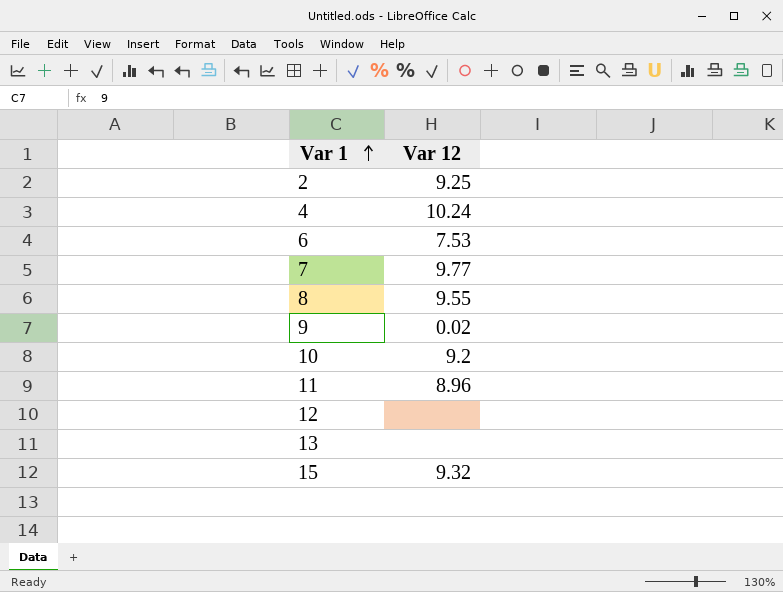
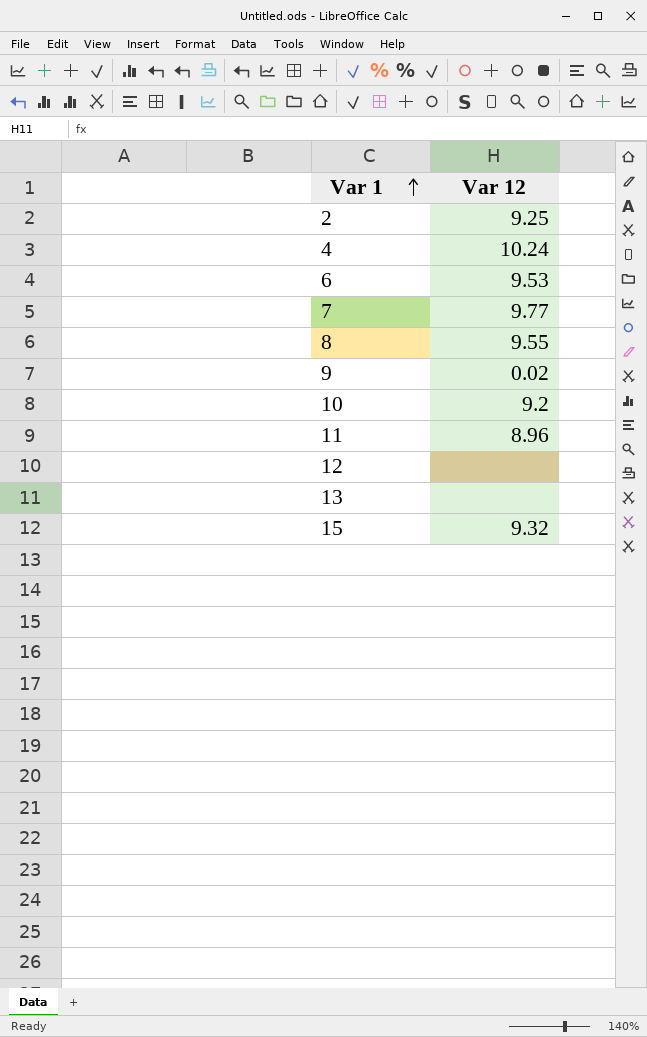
6 | Var 12: 7.53 -> 9.53

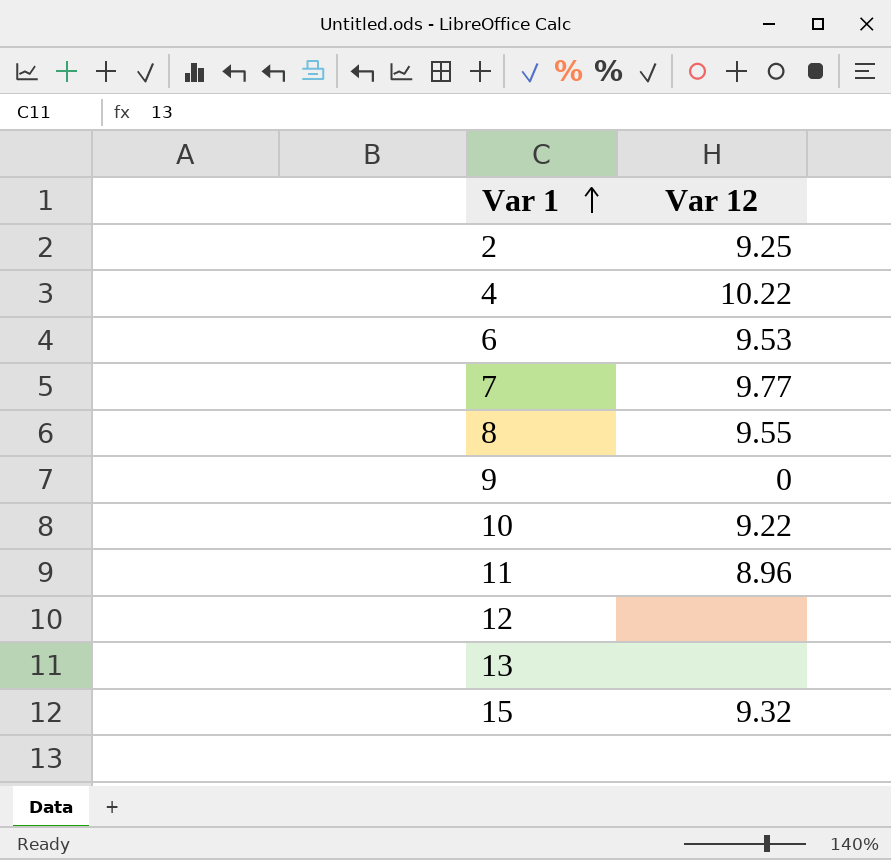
4 | Var 12: 10.24 -> 10.22
9 | Var 12: 0.02 -> 0
10 | Var 12: 9.2 -> 9.22

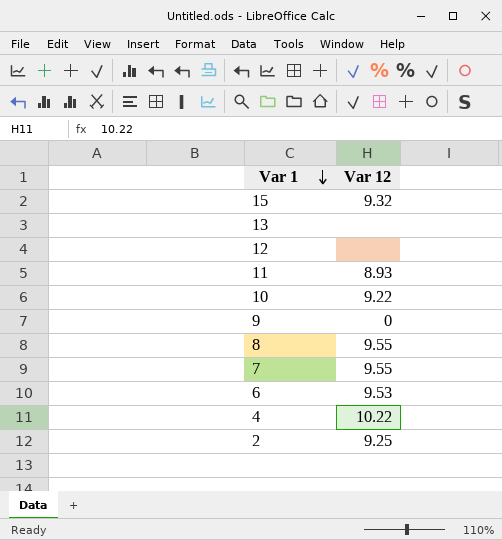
row order: Var 1 ascending -> Var 1 descending
11 | Var 12: 8.96 -> 8.93
7 | Var 12: 9.77 -> 9.55

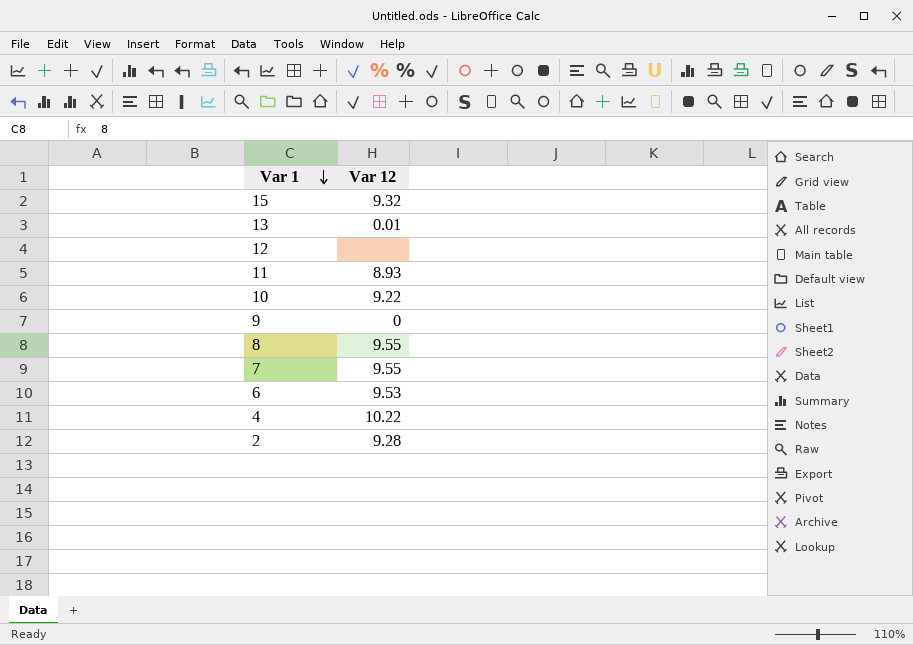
13 | Var 12: none -> 0.01
2 | Var 12: 9.25 -> 9.28

